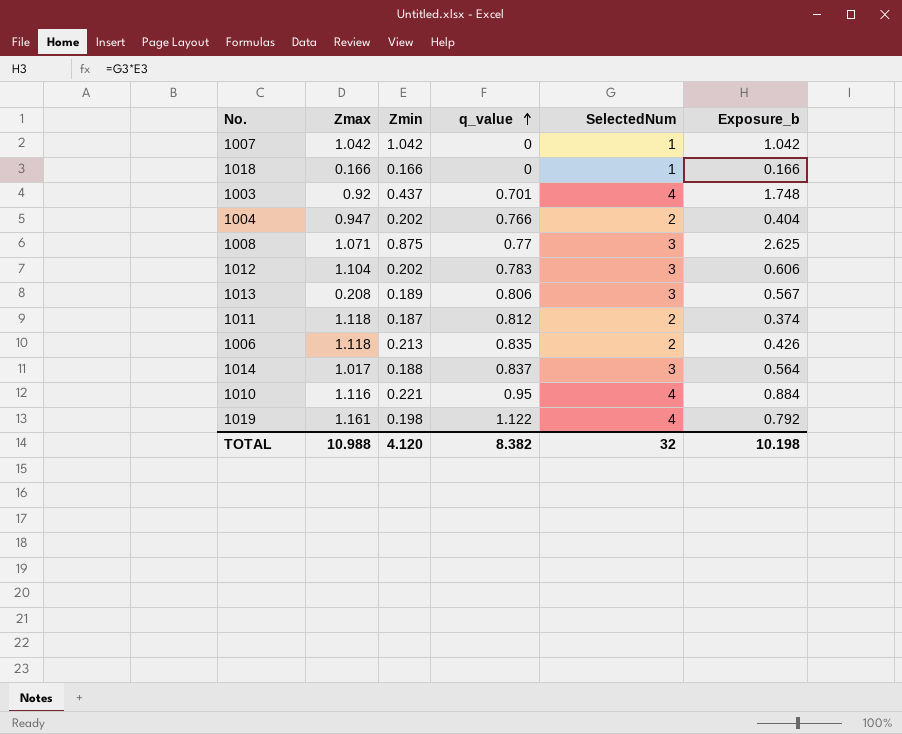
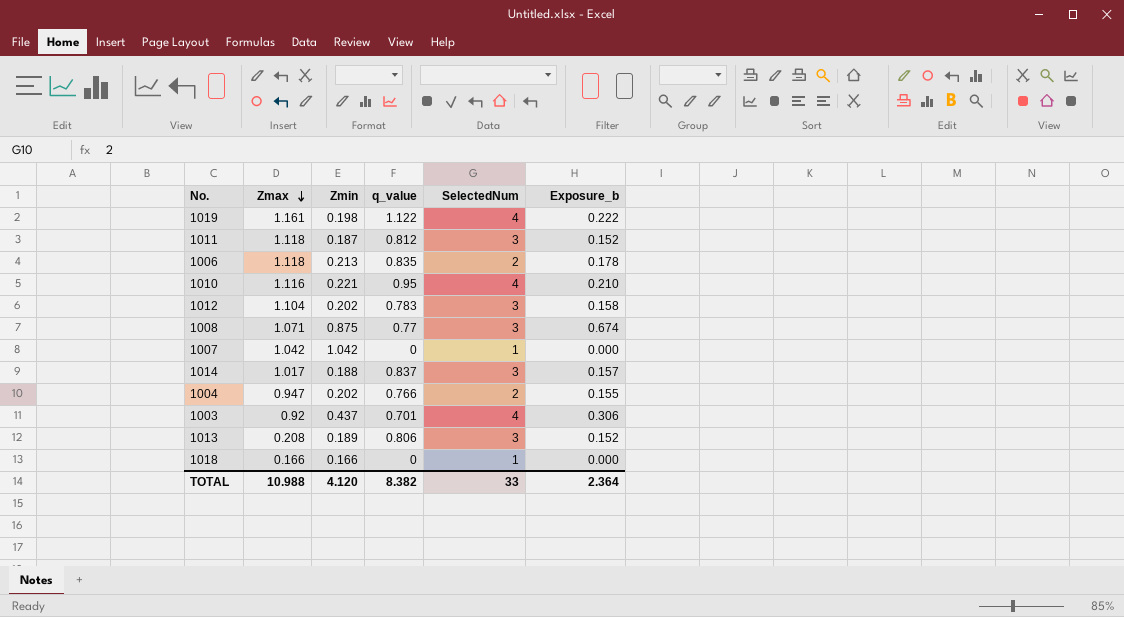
row order: q_value ascending -> Zmax descending
column Exposure_b | formula: [Zmin] * [SelectedNum] -> [Zmin] * [q_value]
1011 | SelectedNum: 2 -> 3
TOTAL | SelectedNum: 32 -> 33
TOTAL | Exposure_b: 10.198 -> 2.364

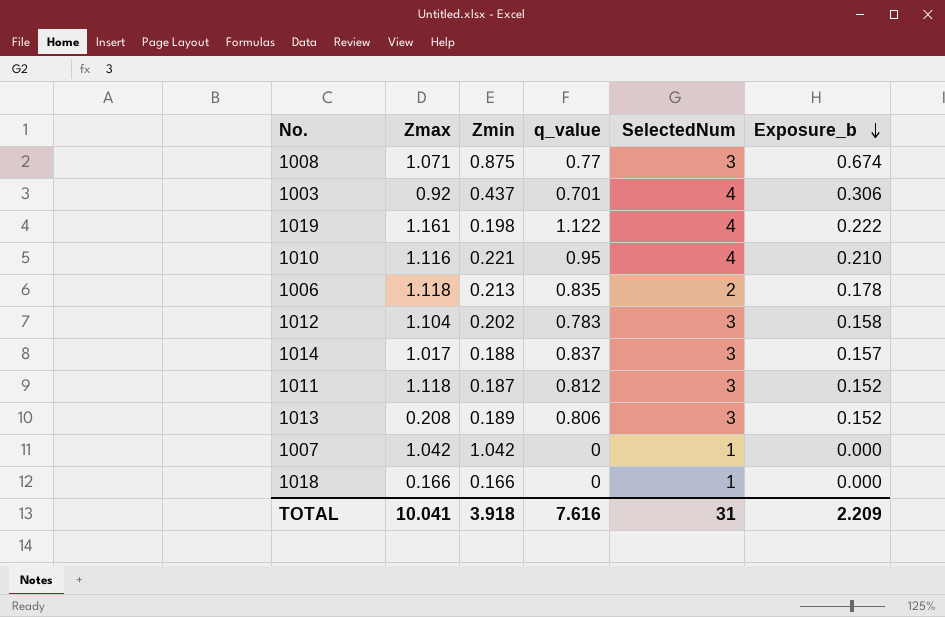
row order: Zmax descending -> Exposure_b descending
row 1004: 0.947 | 0.202 | 0.766 | 2 | 0.155 -> none
TOTAL | Zmax: 10.988 -> 10.041
TOTAL | Zmin: 4.120 -> 3.918
TOTAL | q_value: 8.382 -> 7.616
TOTAL | SelectedNum: 33 -> 31
TOTAL | Exposure_b: 2.364 -> 2.209

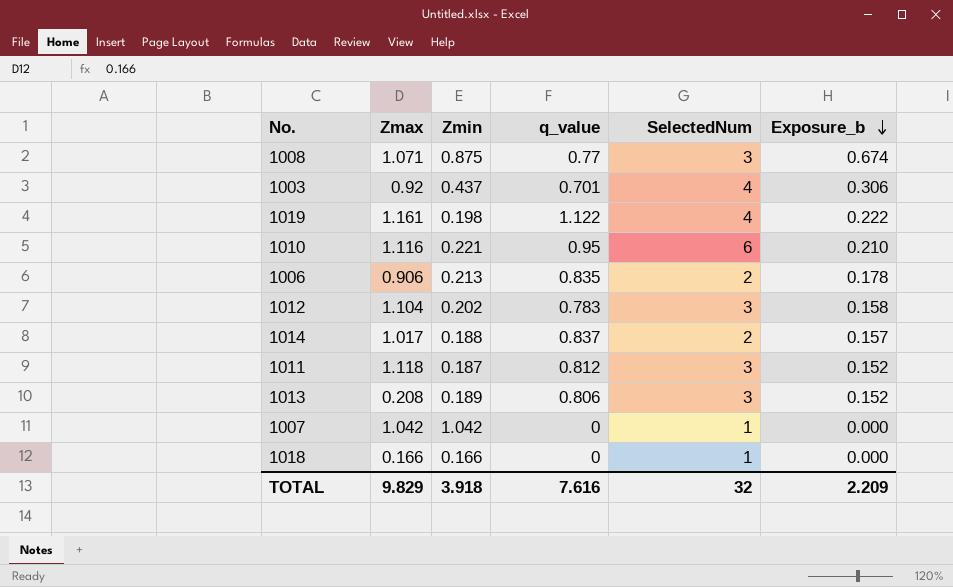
1010 | SelectedNum: 4 -> 6
1006 | Zmax: 1.118 -> 0.906
1014 | SelectedNum: 3 -> 2
TOTAL | Zmax: 10.041 -> 9.829
TOTAL | SelectedNum: 31 -> 32

